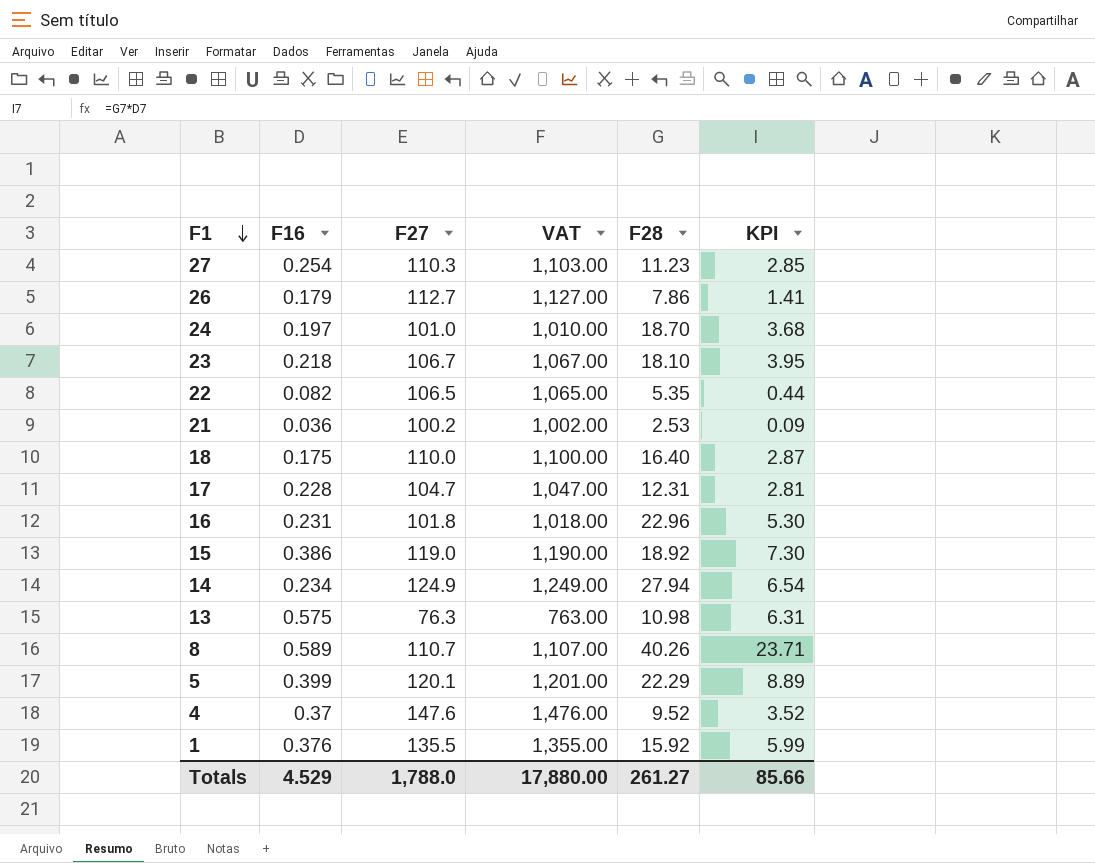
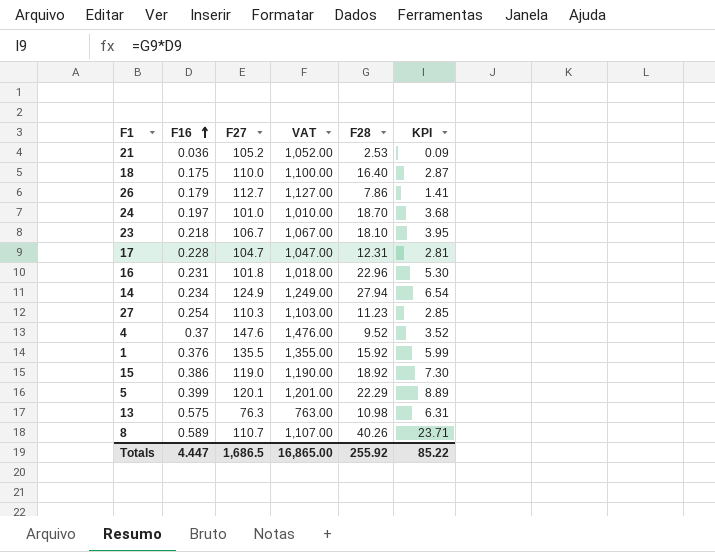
row order: F1 descending -> F16 ascending
row 22: 0.082 | 106.5 | 1,065.00 | 5.35 | 0.44 -> none
21 | F27: 100.2 -> 105.2
21 | VAT: 1,002.00 -> 1,052.00
Totals | F16: 4.529 -> 4.447
Totals | F27: 1,788.0 -> 1,686.5
Totals | VAT: 17,880.00 -> 16,865.00
Totals | F28: 261.27 -> 255.92
Totals | KPI: 85.66 -> 85.22

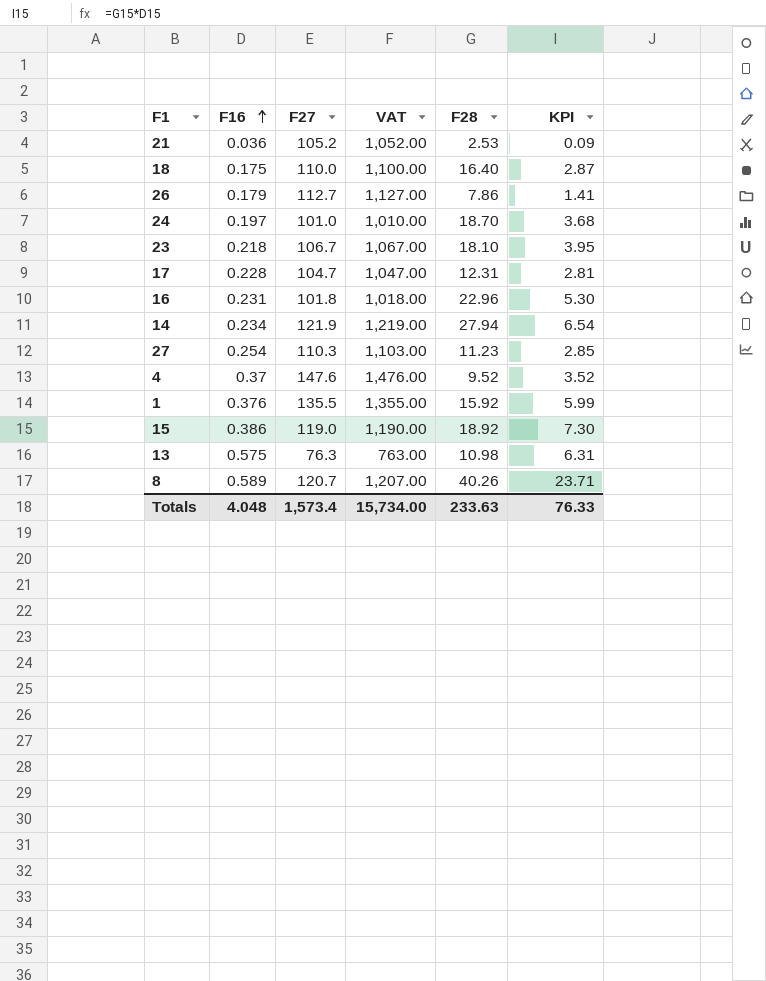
row 5: 0.399 | 120.1 | 1,201.00 | 22.29 | 8.89 -> none
14 | F27: 124.9 -> 121.9
14 | VAT: 1,249.00 -> 1,219.00
8 | F27: 110.7 -> 120.7
8 | VAT: 1,107.00 -> 1,207.00
Totals | F16: 4.447 -> 4.048
Totals | F27: 1,686.5 -> 1,573.4
Totals | VAT: 16,865.00 -> 15,734.00
Totals | F28: 255.92 -> 233.63
Totals | KPI: 85.22 -> 76.33

